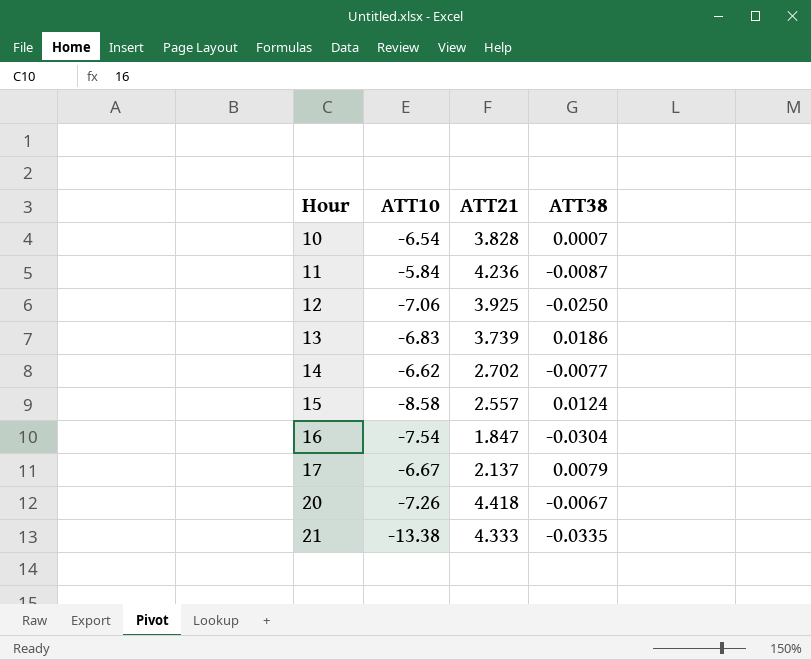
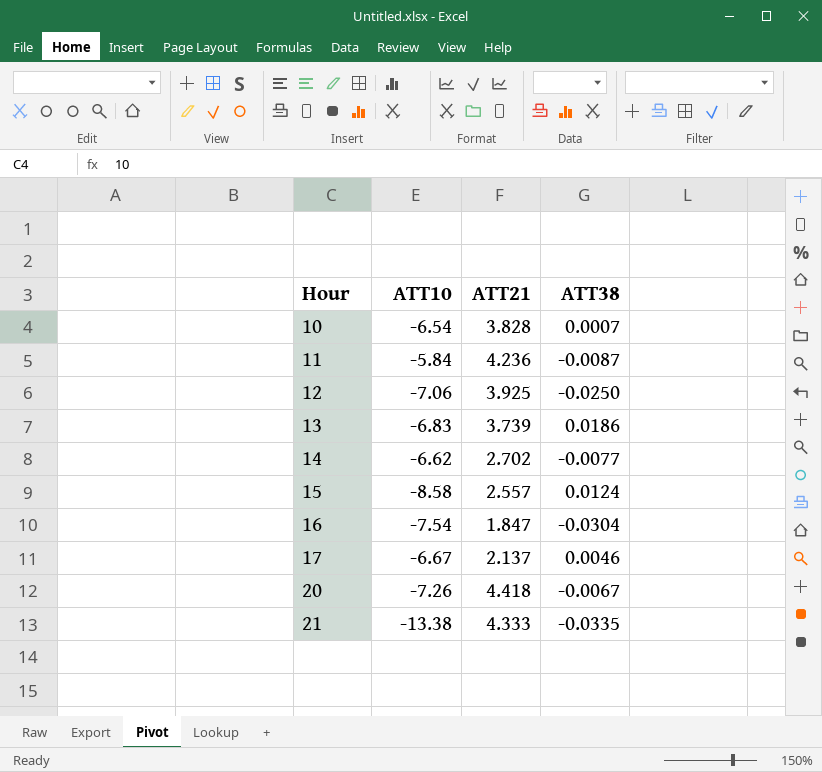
17 | ATT38: 0.0079 -> 0.0046

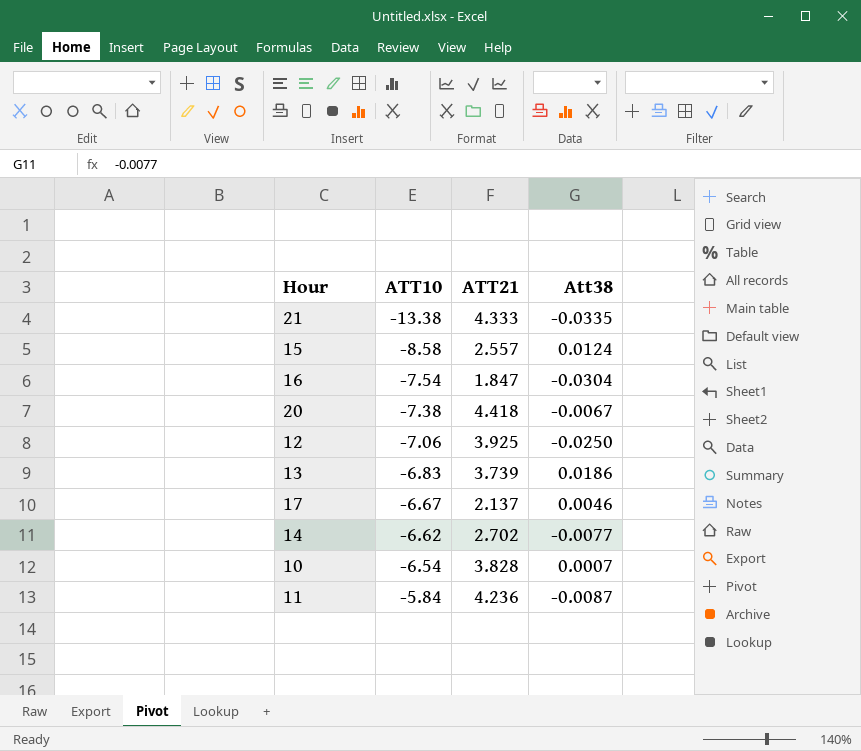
row order: Hour ascending -> ATT10 ascending
column name: ATT38 -> Att38
20 | ATT10: -7.26 -> -7.38

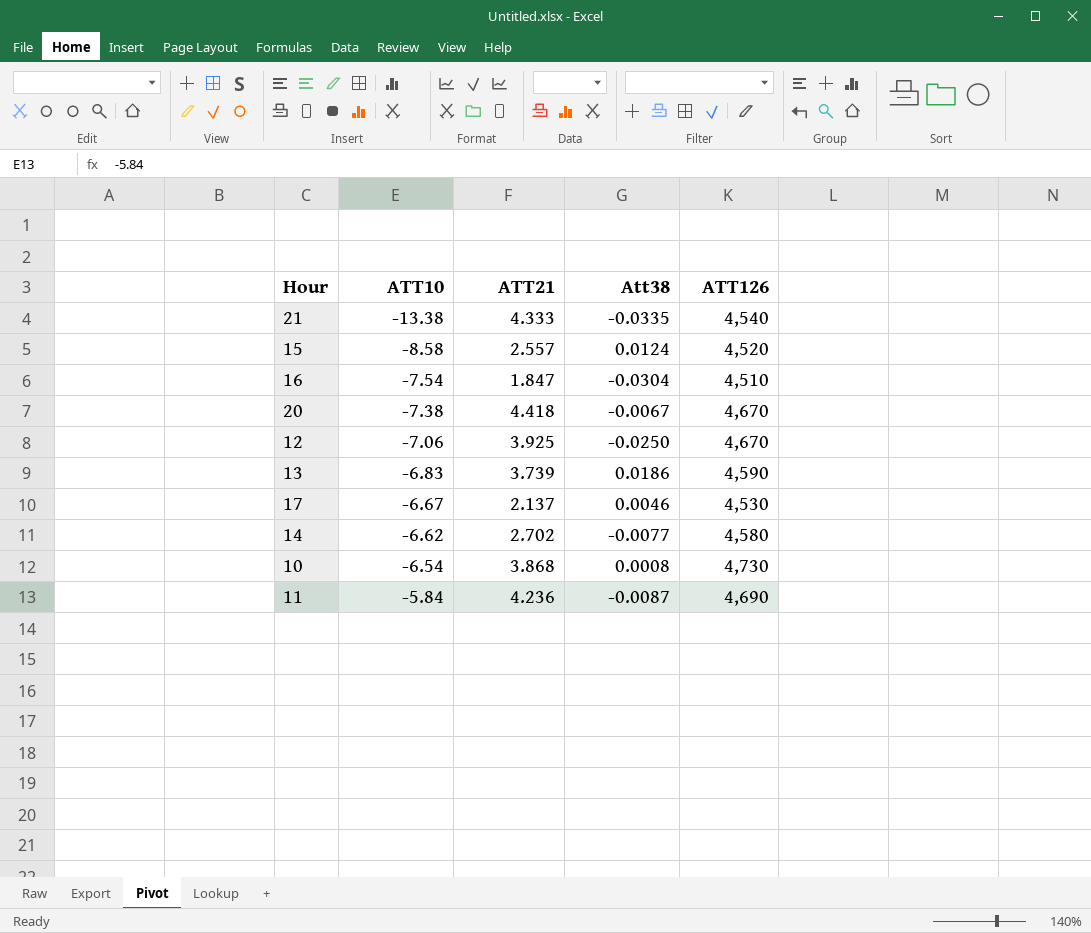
column ATT126 | position: none -> 5
10 | ATT21: 3.828 -> 3.868
10 | Att38: 0.0007 -> 0.0008

